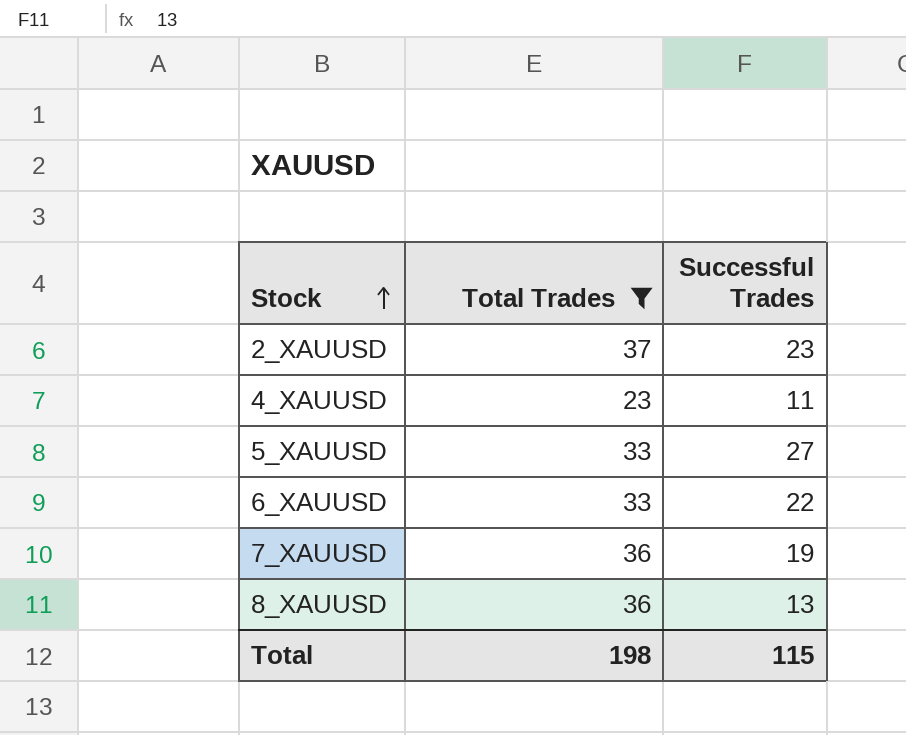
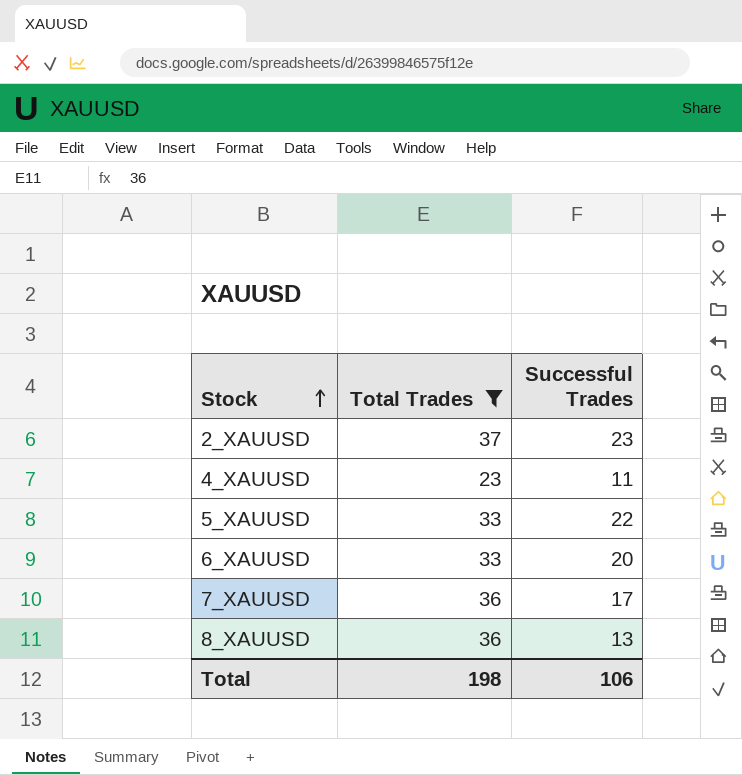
5_XAUUSD | Successful Trades: 27 -> 22
6_XAUUSD | Successful Trades: 22 -> 20
7_XAUUSD | Successful Trades: 19 -> 17
Total | Successful Trades: 115 -> 106

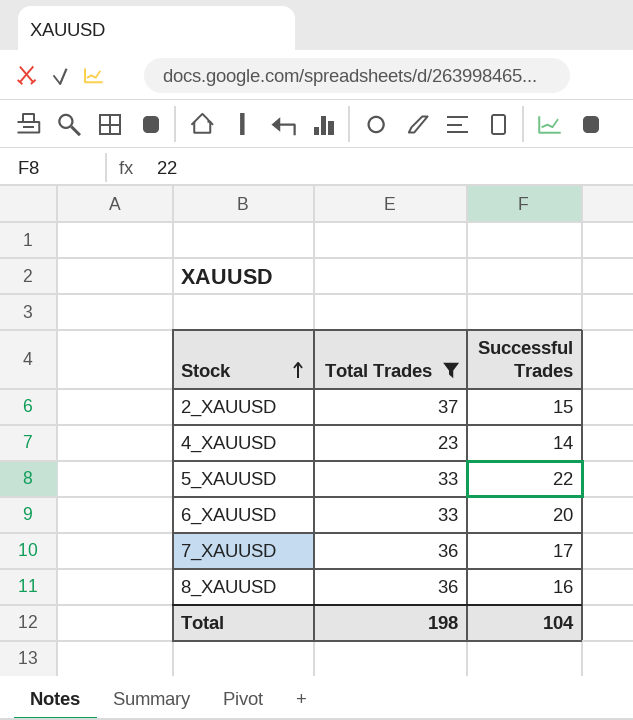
2_XAUUSD | Successful Trades: 23 -> 15
4_XAUUSD | Successful Trades: 11 -> 14
8_XAUUSD | Successful Trades: 13 -> 16
Total | Successful Trades: 106 -> 104

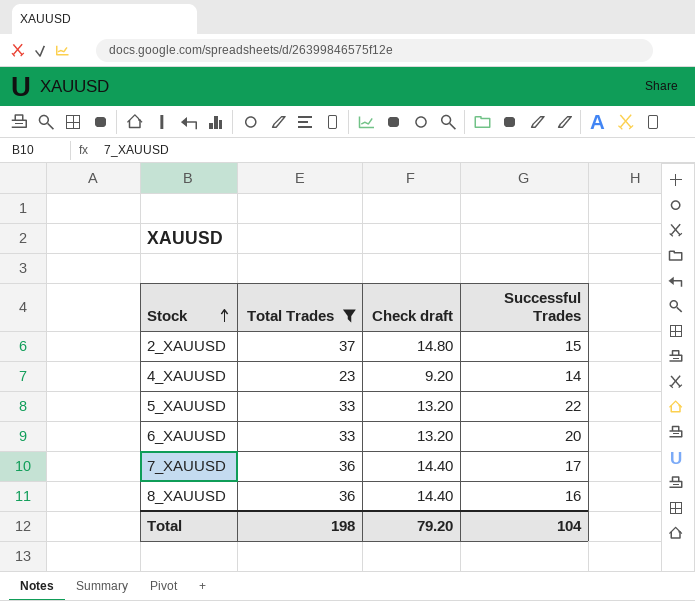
column Check draft | formula: none -> [Total Trades] * 0.4

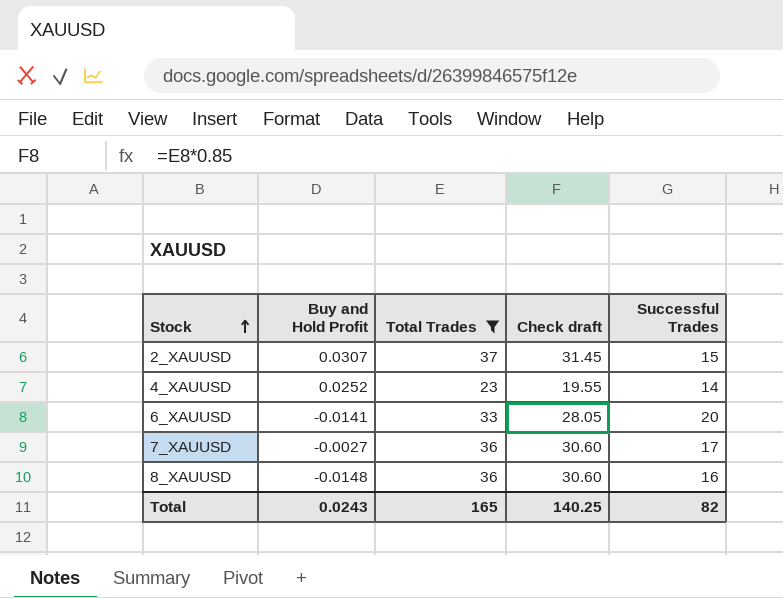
column Buy and Hold Profit | position: none -> 2
column Check draft | formula: [Total Trades] * 0.4 -> [Total Trades] * 0.85
row 5_XAUUSD: 33 | 13.20 | 22 -> none
Total | Total Trades: 198 -> 165
Total | Check draft: 79.20 -> 140.25
Total | Successful Trades: 104 -> 82

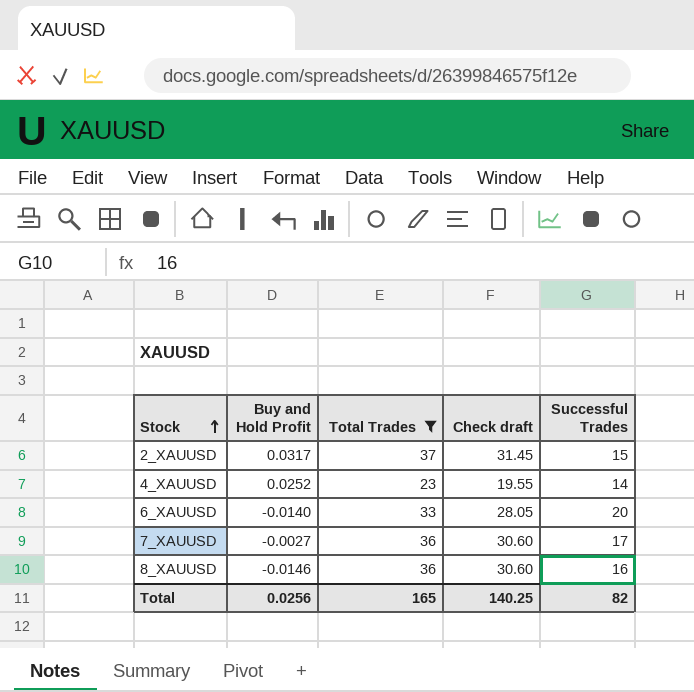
2_XAUUSD | Buy and Hold Profit: 0.0307 -> 0.0317
6_XAUUSD | Buy and Hold Profit: -0.0141 -> -0.0140
8_XAUUSD | Buy and Hold Profit: -0.0148 -> -0.0146
Total | Buy and Hold Profit: 0.0243 -> 0.0256

